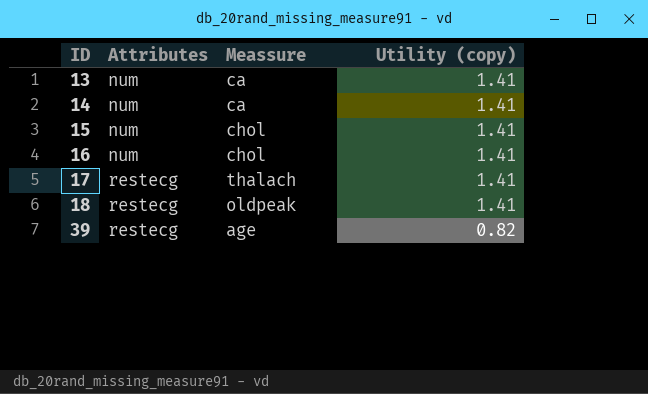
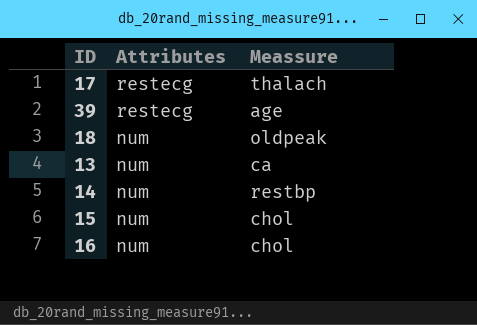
row order: ID ascending -> Attributes descending
column Utility (copy) | position: 4 -> none
18 | Attributes: restecg -> num
14 | Meassure: ca -> restbp

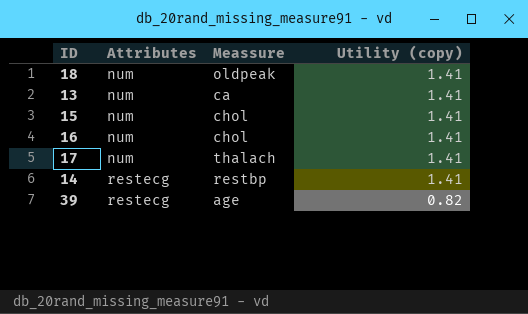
row order: Attributes descending -> Attributes ascending
column Utility (copy) | position: none -> 4
17 | Attributes: restecg -> num
14 | Attributes: num -> restecg

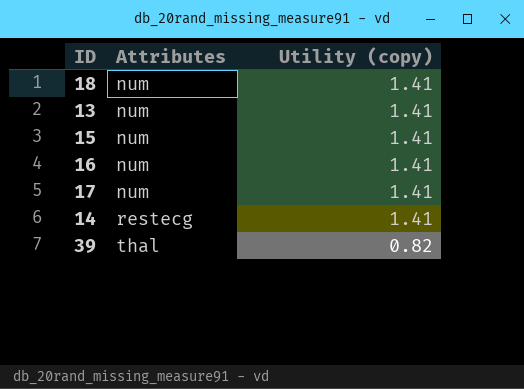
column Meassure | position: 3 -> none
39 | Attributes: restecg -> thal

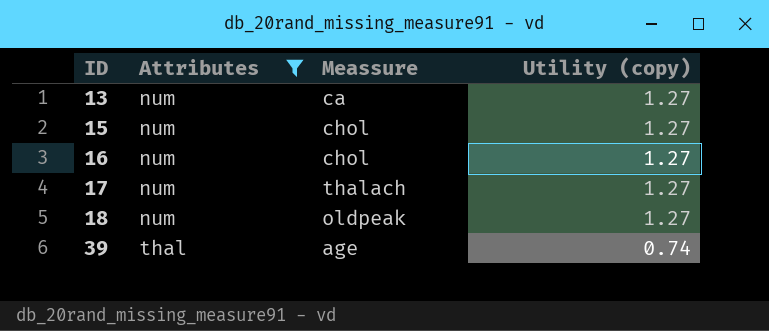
filter: none -> Attributes != restecg
row order: Attributes ascending -> ID ascending
column Meassure | position: none -> 3
13 | Utility (copy): 1.41 -> 1.27
15 | Utility (copy): 1.41 -> 1.27
16 | Utility (copy): 1.41 -> 1.27
17 | Utility (copy): 1.41 -> 1.27
18 | Utility (copy): 1.41 -> 1.27
39 | Utility (copy): 0.82 -> 0.74

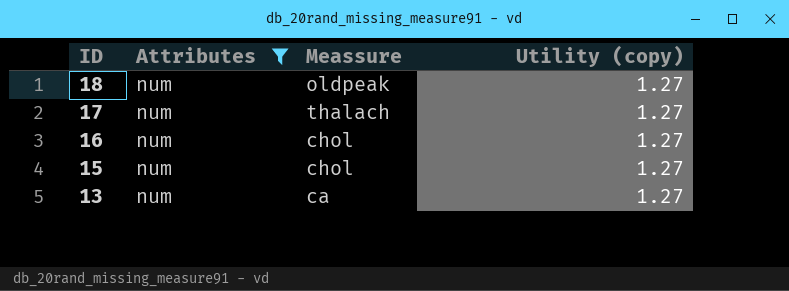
row order: ID ascending -> ID descending
row 39: thal | age | 0.74 -> none

